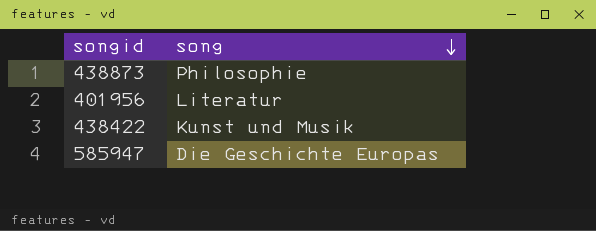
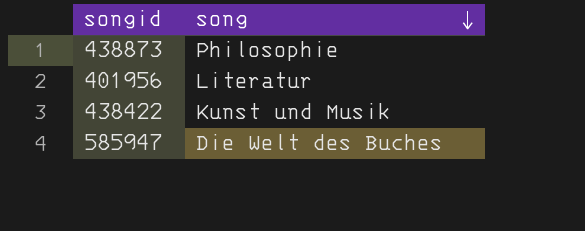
585947 | song: Die Geschichte Europas -> Die Welt des Buches

